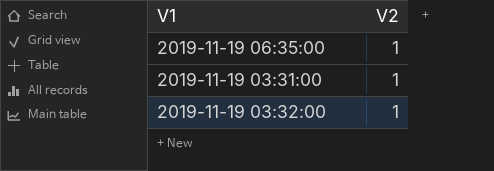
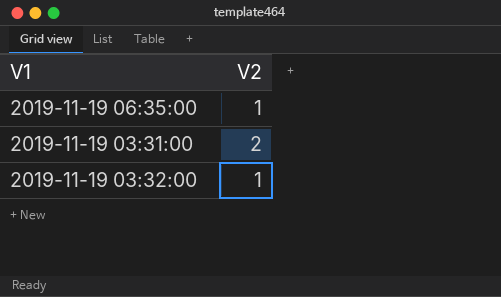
2019-11-19 03:31:00 | V2: 1 -> 2

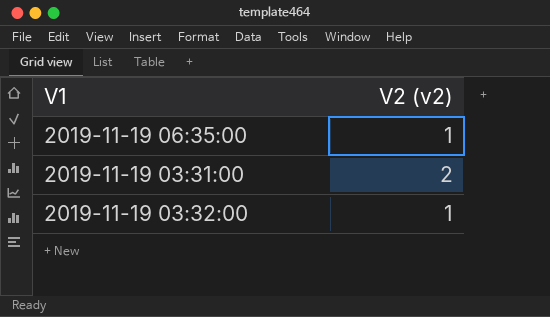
column name: V2 -> V2 (v2)

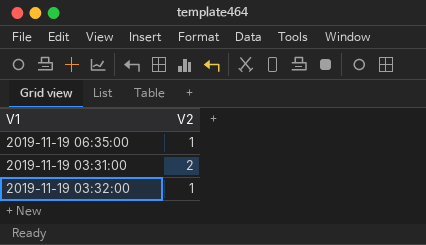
column name: V2 (v2) -> V2

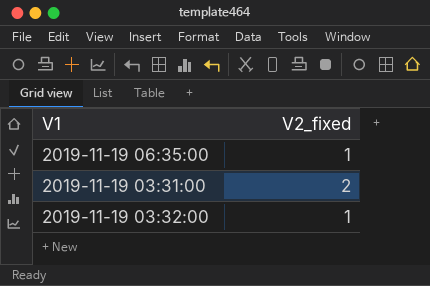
column name: V2 -> V2_fixed

